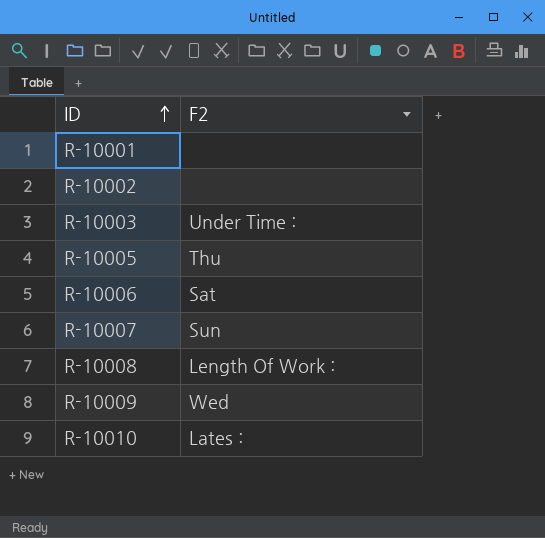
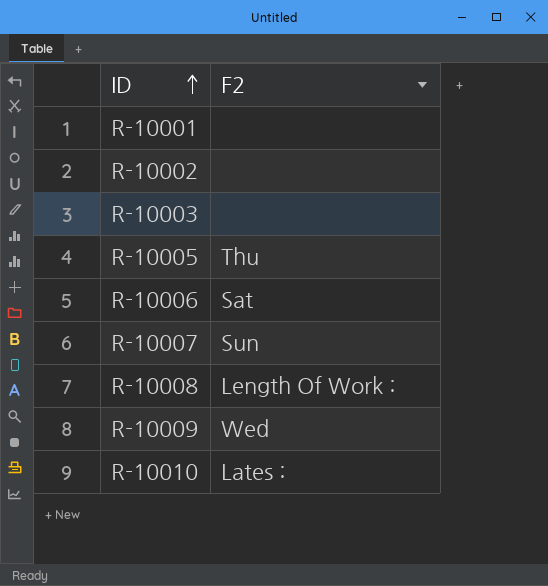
R-10003 | F2: Under Time : -> none

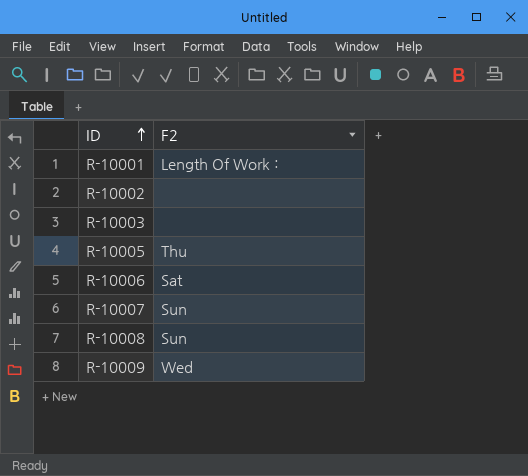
row R-10010: Lates : -> none
R-10001 | F2: none -> Length Of Work :
R-10008 | F2: Length Of Work : -> Sun

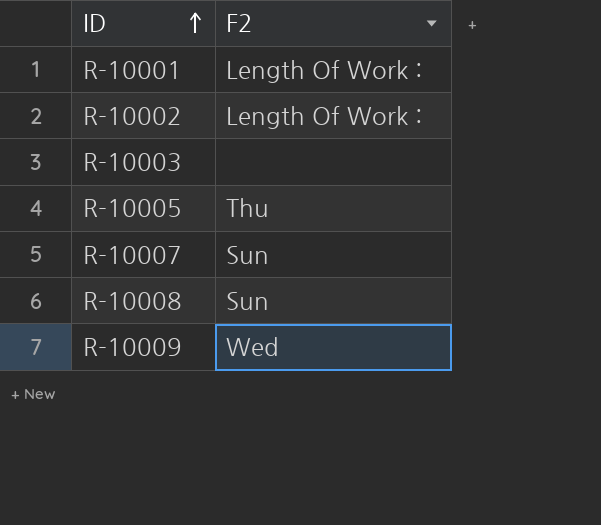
row R-10006: Sat -> none
R-10002 | F2: none -> Length Of Work :

